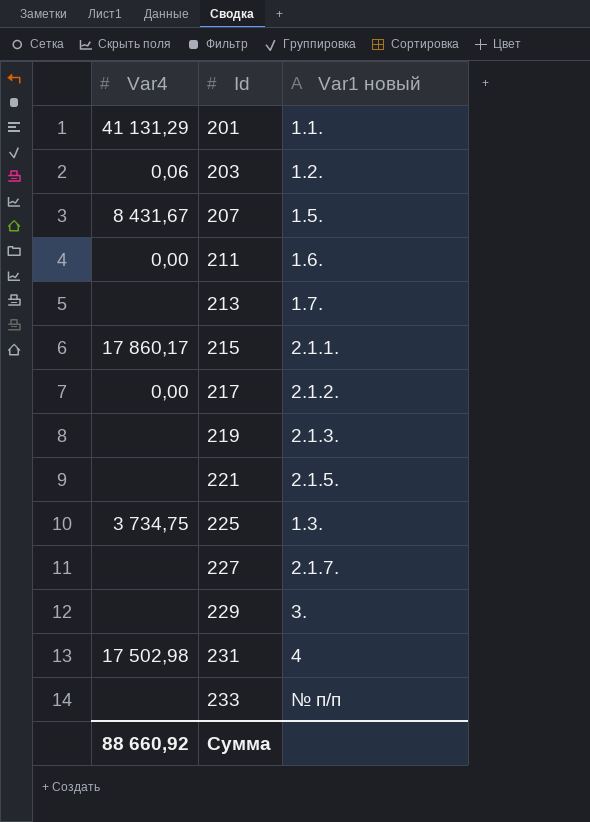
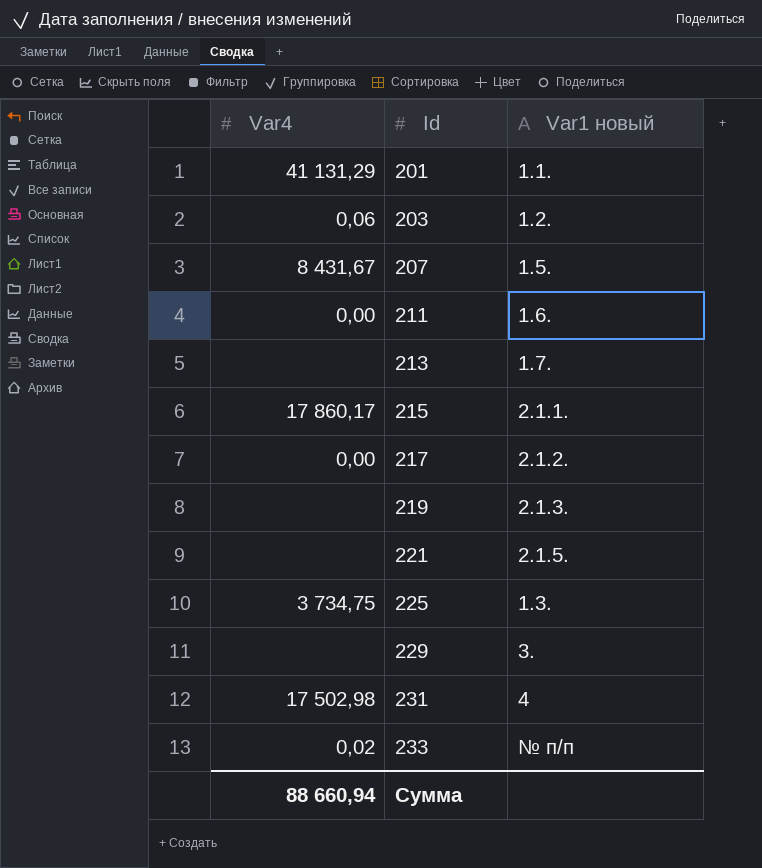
row 227: none | 2.1.7. -> none
233 | Var4: none -> 0,02
Сумма | Var4: 88 660,92 -> 88 660,94

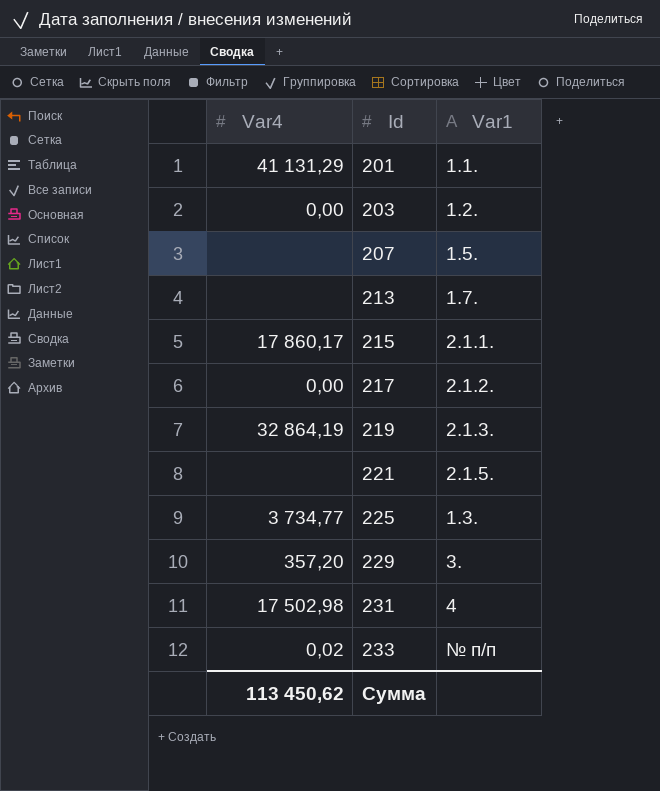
column name: Var1 новый -> Var1
row 211: 0,00 | 1.6. -> none
203 | Var4: 0,06 -> 0,00
207 | Var4: 8 431,67 -> none
219 | Var4: none -> 32 864,19
225 | Var4: 3 734,75 -> 3 734,77
229 | Var4: none -> 357,20
Сумма | Var4: 88 660,94 -> 113 450,62

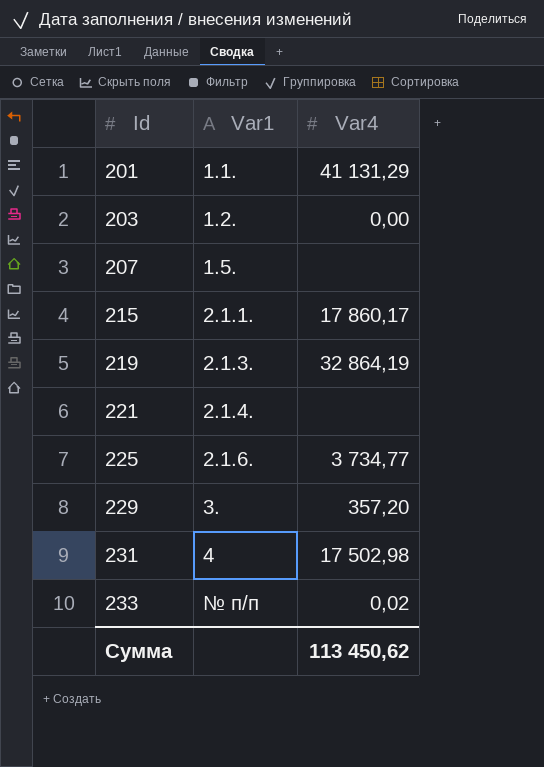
column Var4 | position: 1 -> 3
row 213: none | 1.7. -> none
row 217: 0,00 | 2.1.2. -> none
221 | Var1: 2.1.5. -> 2.1.4.
225 | Var1: 1.3. -> 2.1.6.

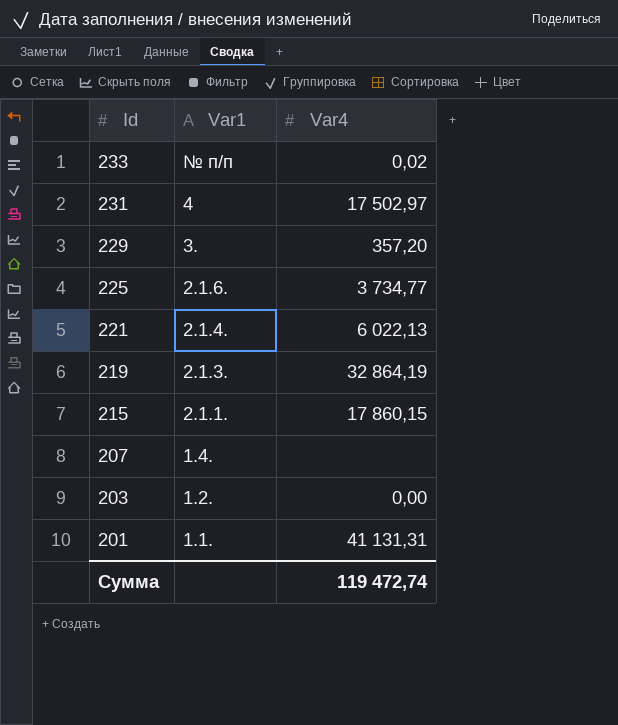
row order: Id ascending -> Id descending
231 | Var4: 17 502,98 -> 17 502,97
221 | Var4: none -> 6 022,13
215 | Var4: 17 860,17 -> 17 860,15
207 | Var1: 1.5. -> 1.4.
201 | Var4: 41 131,29 -> 41 131,31
Сумма | Var4: 113 450,62 -> 119 472,74

